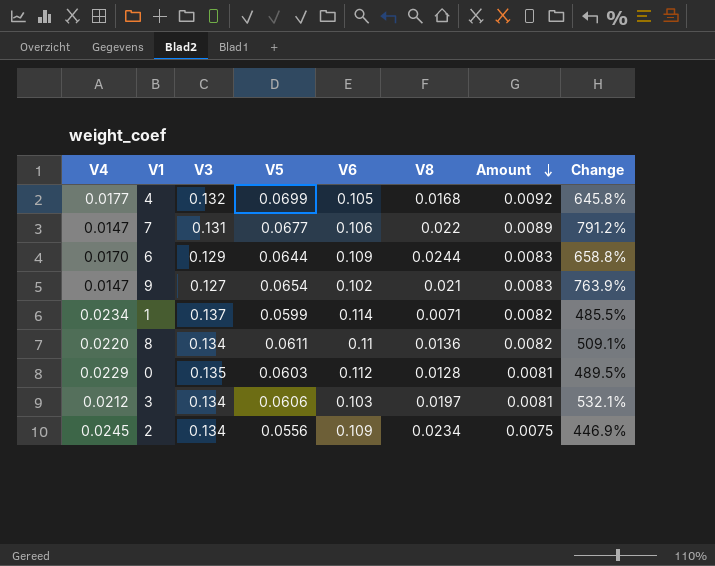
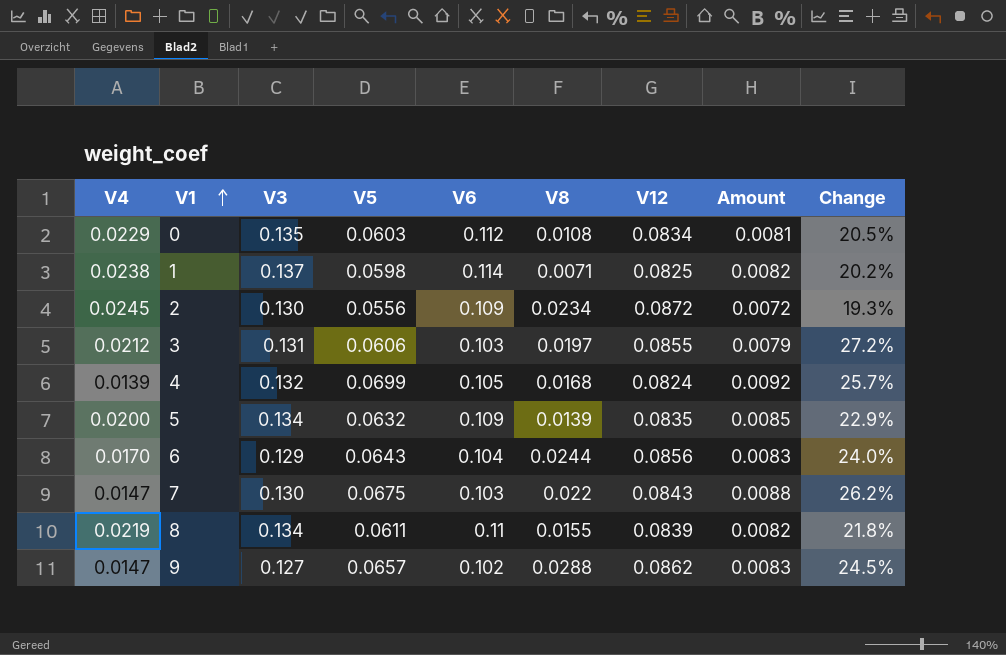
row order: Amount descending -> V1 ascending
column V12 | position: none -> 7
column Change | formula: ([V3] - [V4]) / [V4] -> ([V3] - [V6]) / [V6]
0 | V8: 0.0128 -> 0.0108
1 | V4: 0.0234 -> 0.0238
1 | V5: 0.0599 -> 0.0598
2 | V3: 0.134 -> 0.130
2 | Amount: 0.0075 -> 0.0072
3 | V3: 0.134 -> 0.131
3 | Amount: 0.0081 -> 0.0079
4 | V4: 0.0177 -> 0.0139
row 5: none -> 0.0200 | 0.134 | 0.0632 | 0.109 | 0.0139 | 0.0835 | 0.0085 | 22.9%
6 | V5: 0.0644 -> 0.0643
6 | V6: 0.109 -> 0.104
7 | V3: 0.131 -> 0.130
7 | V5: 0.0677 -> 0.0675
7 | V6: 0.106 -> 0.103
7 | Amount: 0.0089 -> 0.0088
8 | V4: 0.0220 -> 0.0219
8 | V8: 0.0136 -> 0.0155
9 | V5: 0.0654 -> 0.0657
9 | V8: 0.021 -> 0.0288

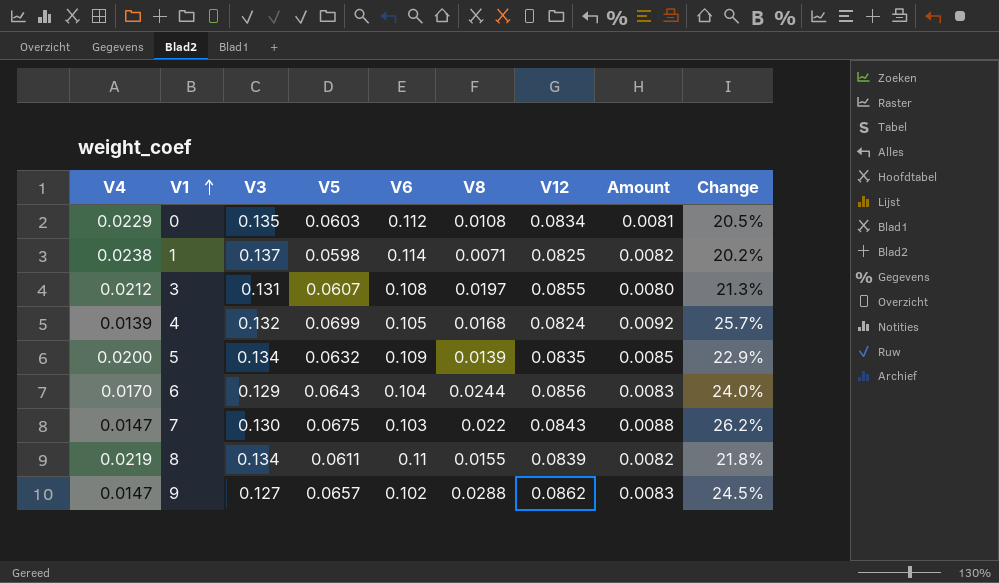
row 2: 0.0245 | 0.130 | 0.0556 | 0.109 | 0.0234 | 0.0872 | 0.0072 | 19.3% -> none
3 | V5: 0.0606 -> 0.0607
3 | V6: 0.103 -> 0.108
3 | Amount: 0.0079 -> 0.0080
3 | Change: 27.2% -> 21.3%

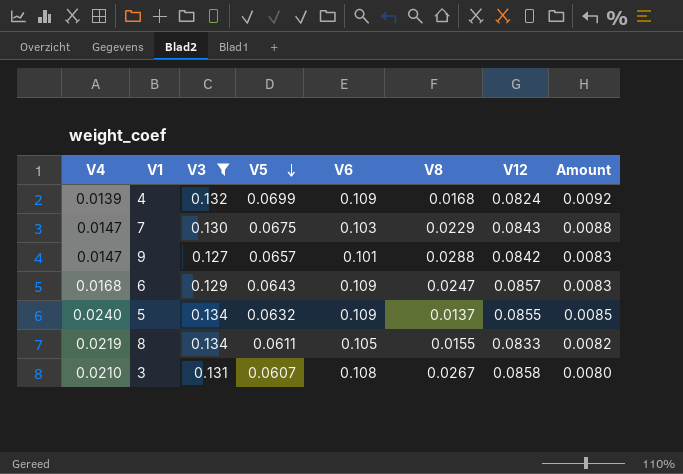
filter: none -> V3 <= 0.134
row order: V1 ascending -> V5 descending
column Change | formula: ([V3] - [V6]) / [V6] -> none
4 | V6: 0.105 -> 0.109
7 | V8: 0.022 -> 0.0229
9 | V6: 0.102 -> 0.101
9 | V12: 0.0862 -> 0.0842
6 | V4: 0.0170 -> 0.0168
6 | V6: 0.104 -> 0.109
6 | V8: 0.0244 -> 0.0247
6 | V12: 0.0856 -> 0.0857
5 | V4: 0.0200 -> 0.0240
5 | V8: 0.0139 -> 0.0137
5 | V12: 0.0835 -> 0.0855
8 | V6: 0.11 -> 0.105
8 | V12: 0.0839 -> 0.0833
3 | V4: 0.0212 -> 0.0210
3 | V8: 0.0197 -> 0.0267
3 | V12: 0.0855 -> 0.0858

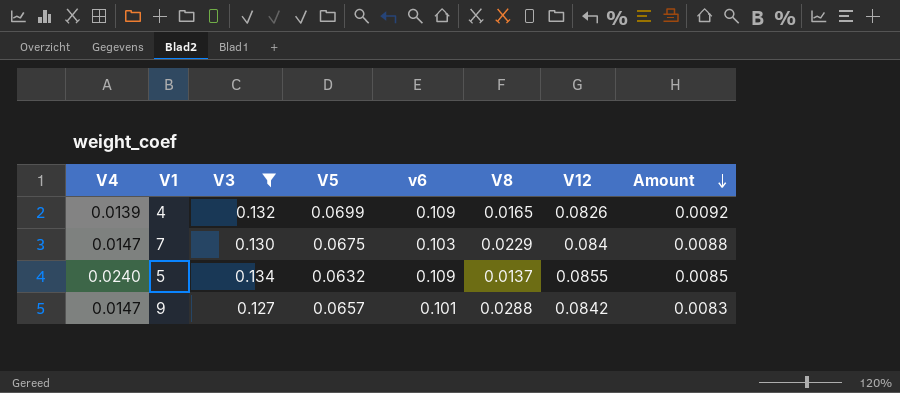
row order: V5 descending -> Amount descending
column name: V6 -> v6
row 6: 0.0168 | 0.129 | 0.0643 | 0.109 | 0.0247 | 0.0857 | 0.0083 -> none
row 8: 0.0219 | 0.134 | 0.0611 | 0.105 | 0.0155 | 0.0833 | 0.0082 -> none
row 3: 0.0210 | 0.131 | 0.0607 | 0.108 | 0.0267 | 0.0858 | 0.0080 -> none
4 | V8: 0.0168 -> 0.0165
4 | V12: 0.0824 -> 0.0826
7 | V12: 0.0843 -> 0.084

